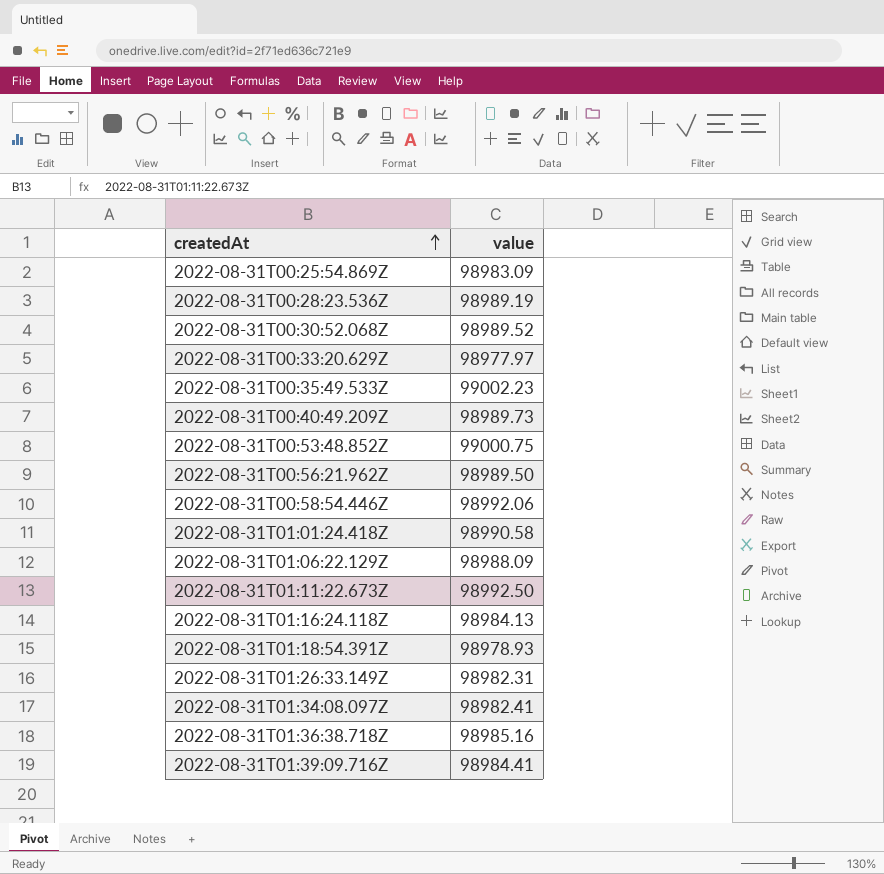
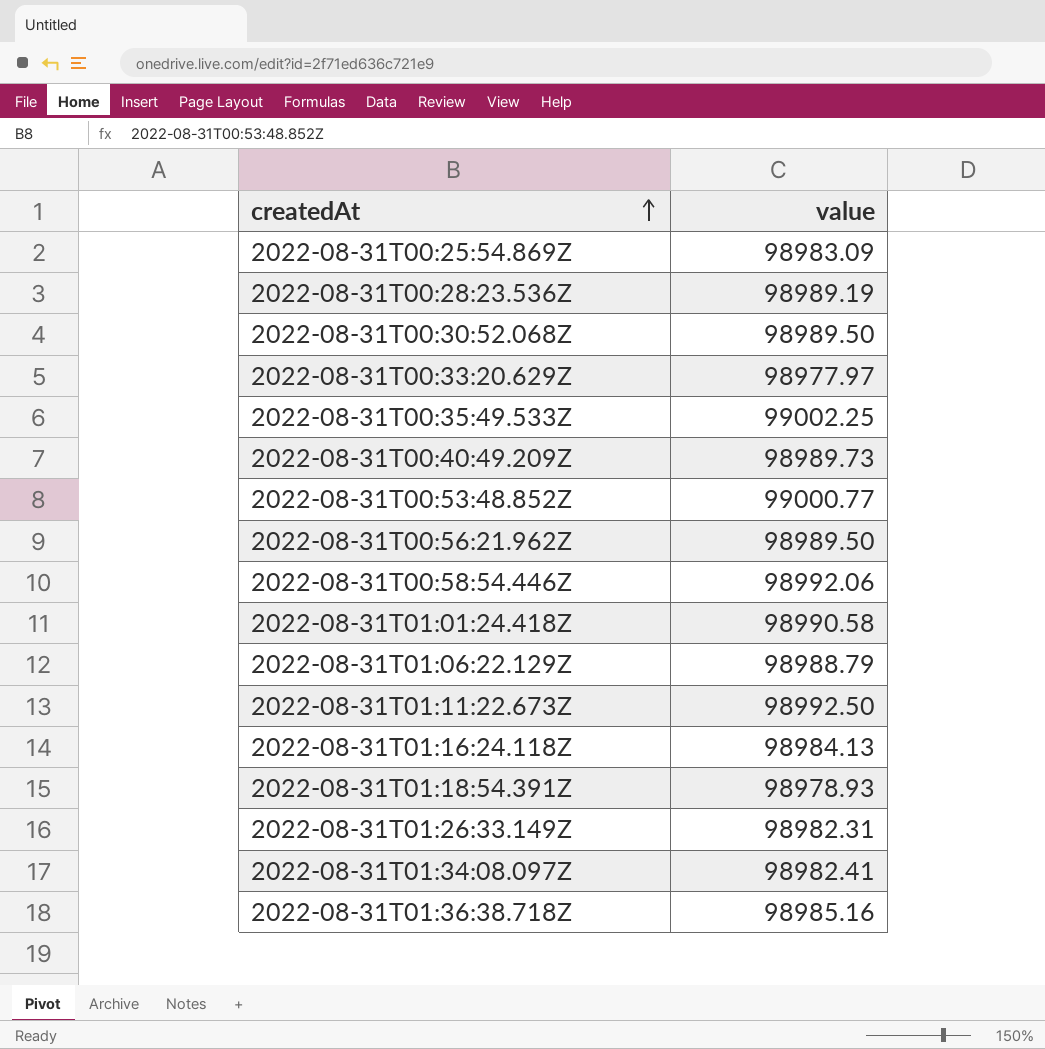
row 2022-08-31T01:39:09.716Z: 98984.41 -> none
2022-08-31T00:30:52.068Z | value: 98989.52 -> 98989.50
2022-08-31T00:35:49.533Z | value: 99002.23 -> 99002.25
2022-08-31T00:53:48.852Z | value: 99000.75 -> 99000.77
2022-08-31T01:06:22.129Z | value: 98988.09 -> 98988.79

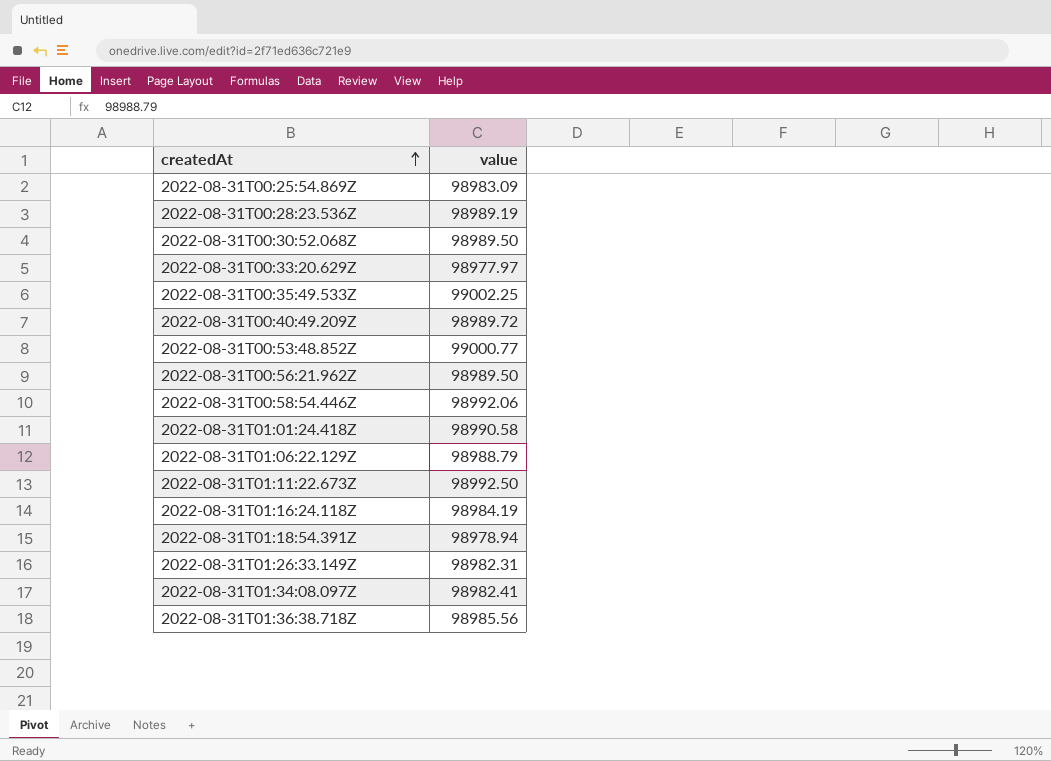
2022-08-31T00:40:49.209Z | value: 98989.73 -> 98989.72
2022-08-31T01:16:24.118Z | value: 98984.13 -> 98984.19
2022-08-31T01:18:54.391Z | value: 98978.93 -> 98978.94
2022-08-31T01:36:38.718Z | value: 98985.16 -> 98985.56

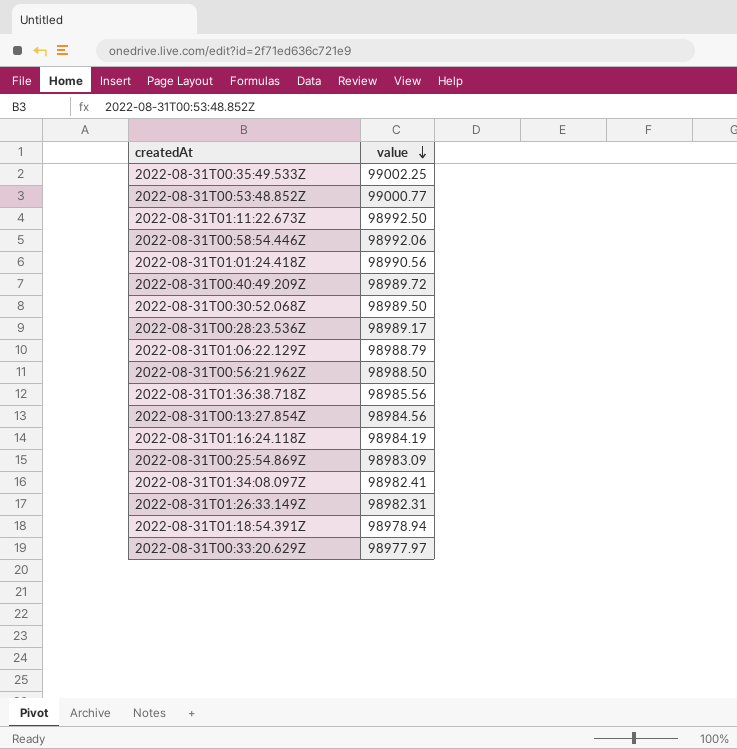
row order: createdAt ascending -> value descending
2022-08-31T01:01:24.418Z | value: 98990.58 -> 98990.56
2022-08-31T00:28:23.536Z | value: 98989.19 -> 98989.17
2022-08-31T00:56:21.962Z | value: 98989.50 -> 98988.50
row 2022-08-31T00:13:27.854Z: none -> 98984.56

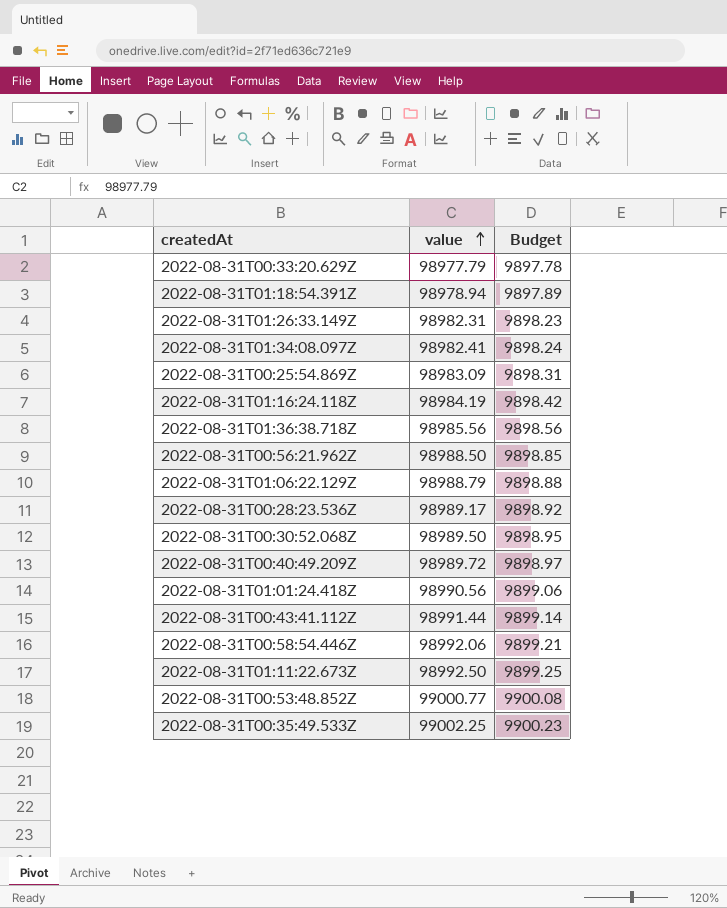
row order: value descending -> value ascending
column Budget | formula: none -> [value] * 0.1
row 2022-08-31T00:13:27.854Z: 98984.56 -> none
2022-08-31T00:33:20.629Z | value: 98977.97 -> 98977.79
row 2022-08-31T00:43:41.112Z: none -> 98991.44 | 9899.14

